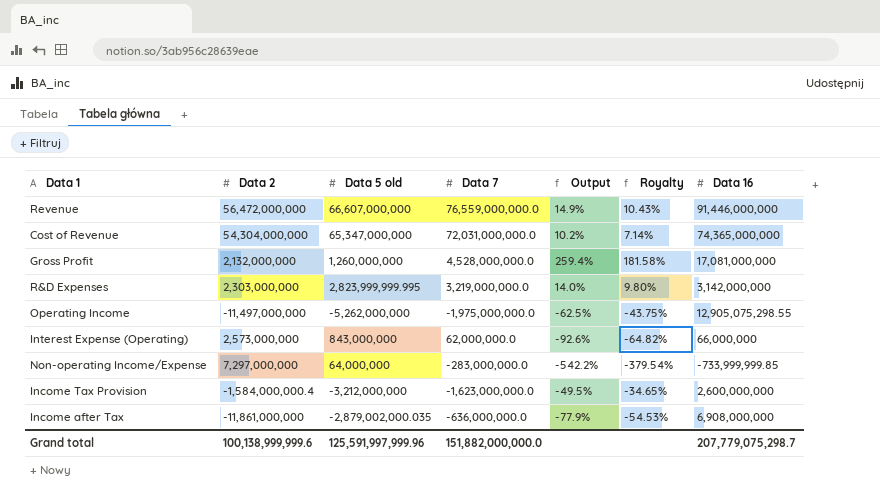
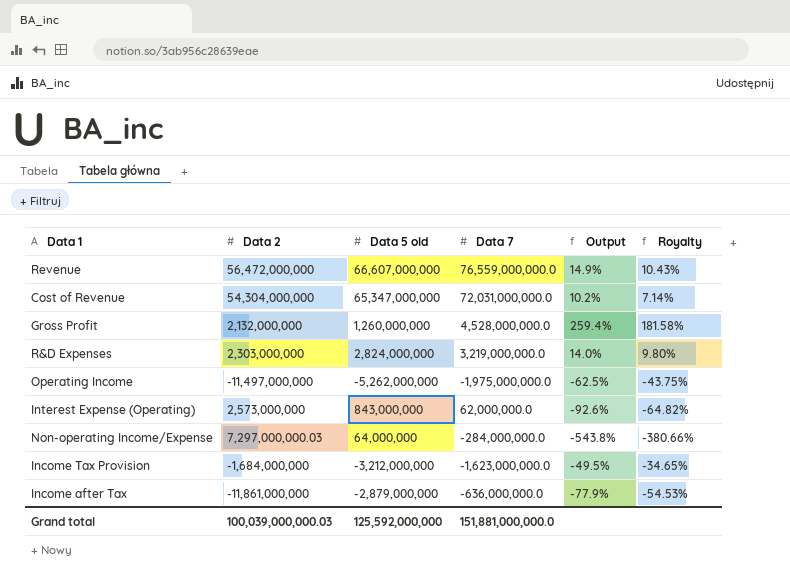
column Data 16 | position: 7 -> none
R&D Expenses | Data 5 old: 2,823,999,999.995 -> 2,824,000,000
Non-operating Income/Expense | Data 2: 7,297,000,000 -> 7,297,000,000.03
Non-operating Income/Expense | Data 7: -283,000,000.0 -> -284,000,000.0
Non-operating Income/Expense | Output: -542.2% -> -543.8%
Non-operating Income/Expense | Royalty: -379.54% -> -380.66%
Income Tax Provision | Data 2: -1,584,000,000.4 -> -1,684,000,000
Income after Tax | Data 5 old: -2,879,002,000.035 -> -2,879,000,000
Grand total | Data 2: 100,138,999,999.6 -> 100,039,000,000.03
Grand total | Data 5 old: 125,591,997,999.96 -> 125,592,000,000
Grand total | Data 7: 151,882,000,000.0 -> 151,881,000,000.0

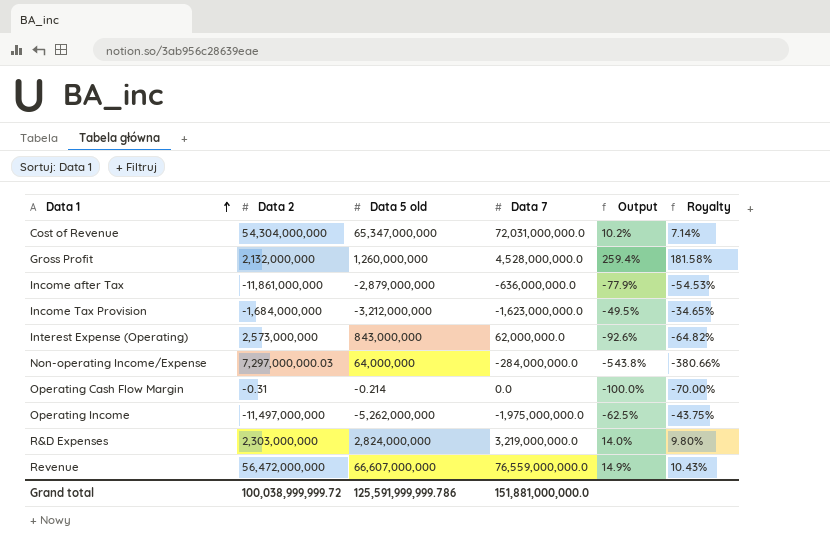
row order: none -> Data 1 ascending
row Operating Cash Flow Margin: none -> -0.31 | -0.214 | 0.0 | -100.0% | -70.00%
Grand total | Data 2: 100,039,000,000.03 -> 100,038,999,999.72
Grand total | Data 5 old: 125,592,000,000 -> 125,591,999,999.786

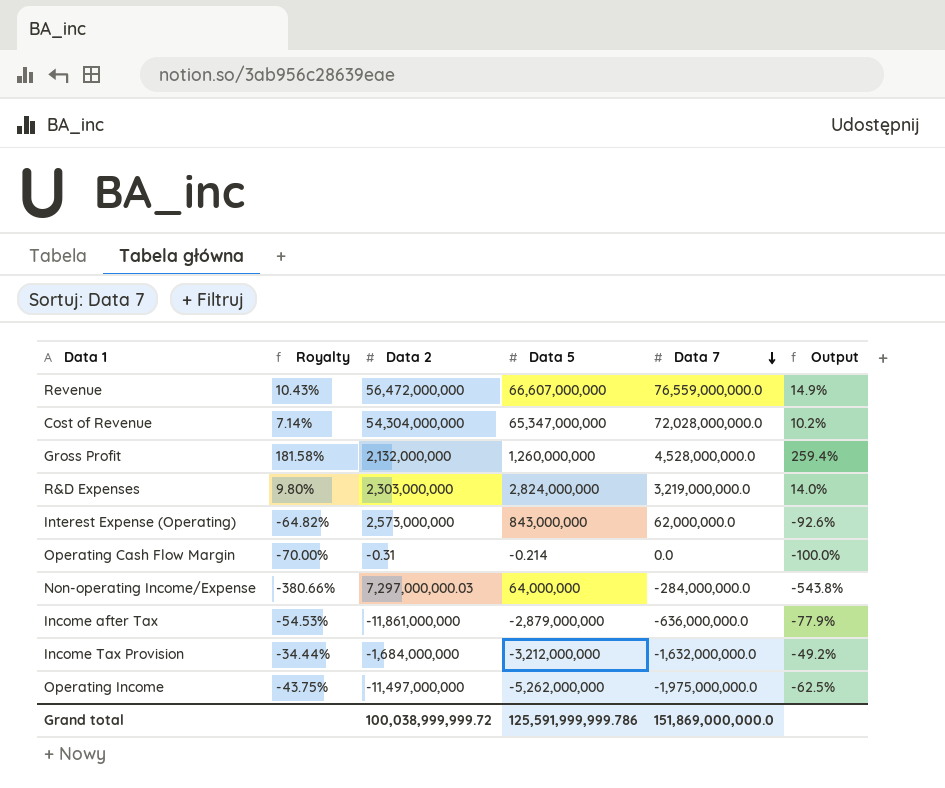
row order: Data 1 ascending -> Data 7 descending
column Royalty | position: 6 -> 2
column name: Data 5 old -> Data 5
Cost of Revenue | Data 7: 72,031,000,000.0 -> 72,028,000,000.0
Income Tax Provision | Royalty: -34.65% -> -34.44%
Income Tax Provision | Data 7: -1,623,000,000.0 -> -1,632,000,000.0
Income Tax Provision | Output: -49.5% -> -49.2%
Grand total | Data 7: 151,881,000,000.0 -> 151,869,000,000.0

